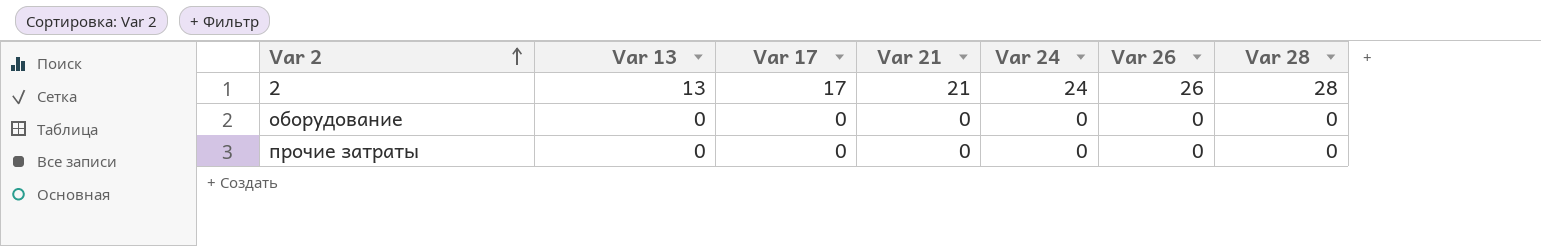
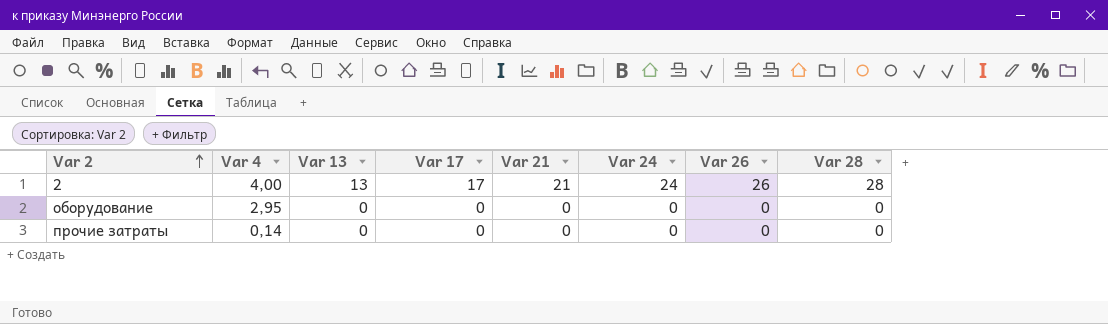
column Var 4 | position: none -> 2

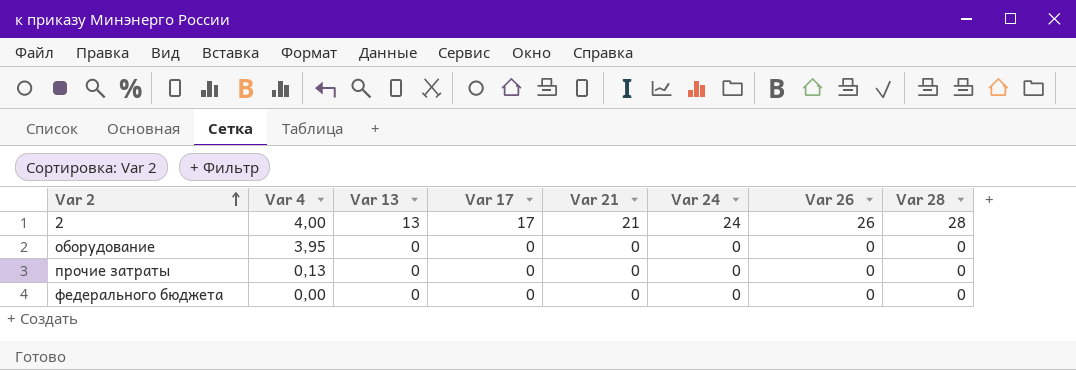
оборудование | Var 4: 2,95 -> 3,95
прочие затраты | Var 4: 0,14 -> 0,13
row федерального бюджета: none -> 0,00 | 0 | 0 | 0 | 0 | 0 | 0

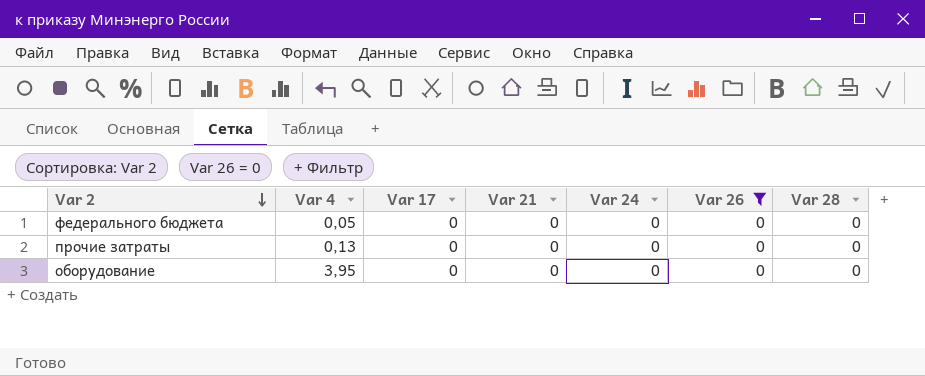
filter: none -> Var 26 = 0
row order: Var 2 ascending -> Var 2 descending
column Var 13 | position: 3 -> none
федерального бюджета | Var 4: 0,00 -> 0,05

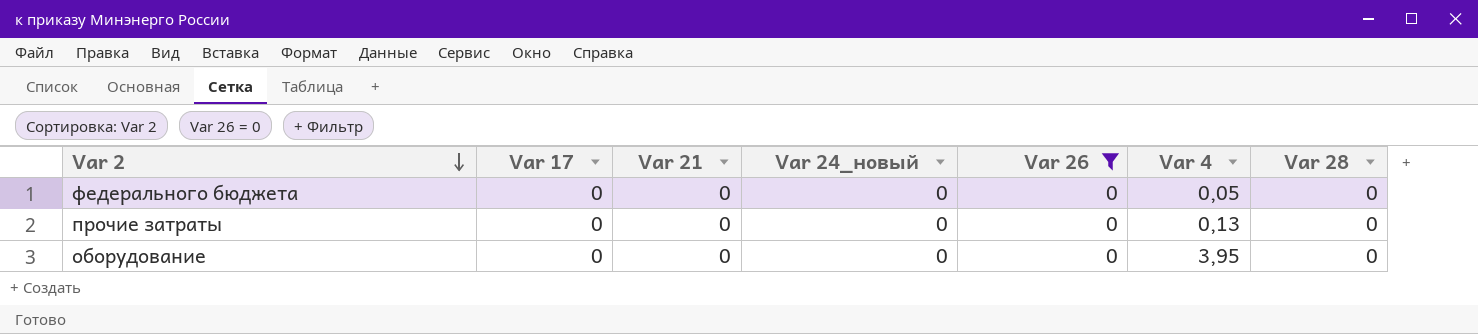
column name: Var 24 -> Var 24_новый
column Var 4 | position: 2 -> 6

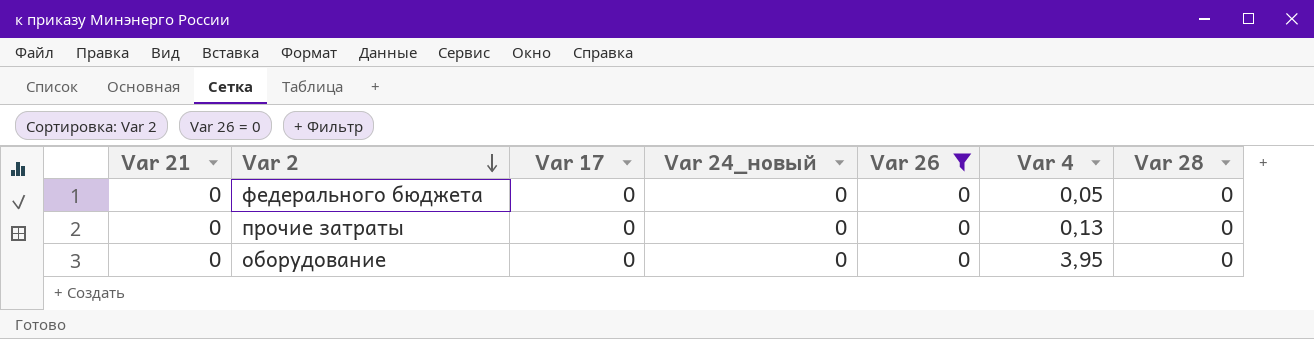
column Var 21 | position: 3 -> 1

